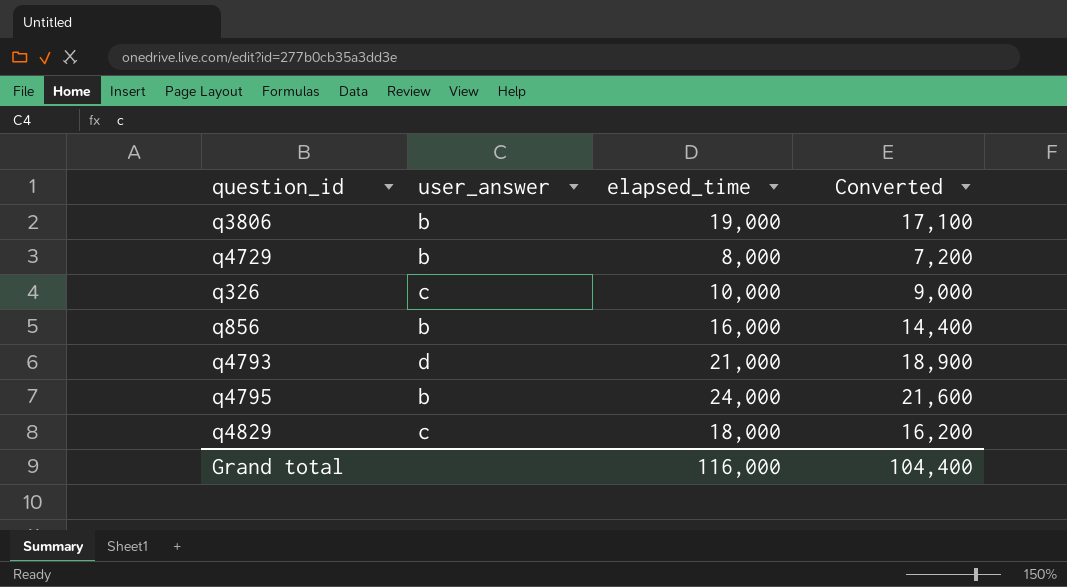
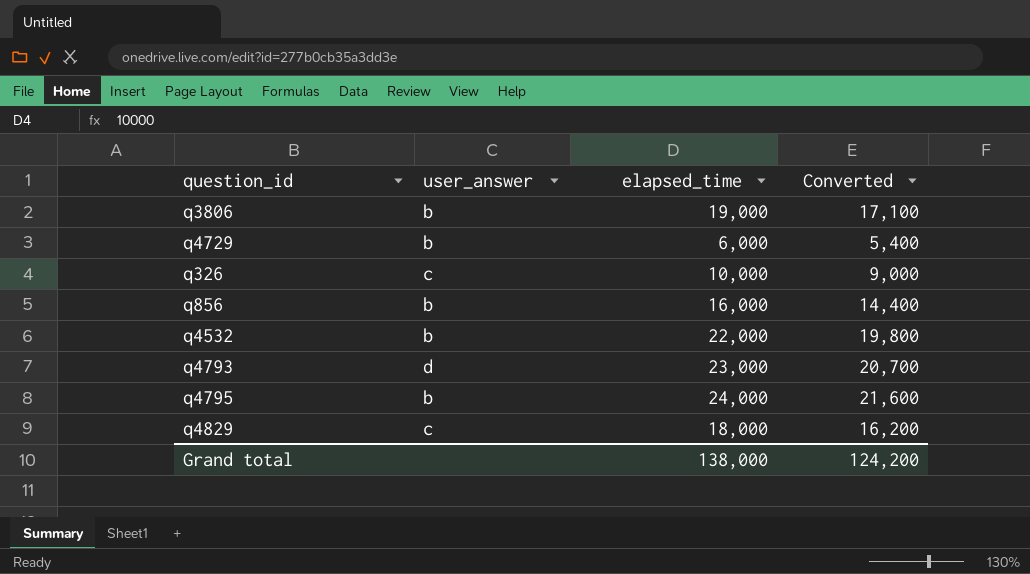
q4729 | elapsed_time: 8,000 -> 6,000
q4729 | Converted: 7,200 -> 5,400
row q4532: none -> b | 22,000 | 19,800
q4793 | elapsed_time: 21,000 -> 23,000
q4793 | Converted: 18,900 -> 20,700
Grand total | elapsed_time: 116,000 -> 138,000
Grand total | Converted: 104,400 -> 124,200

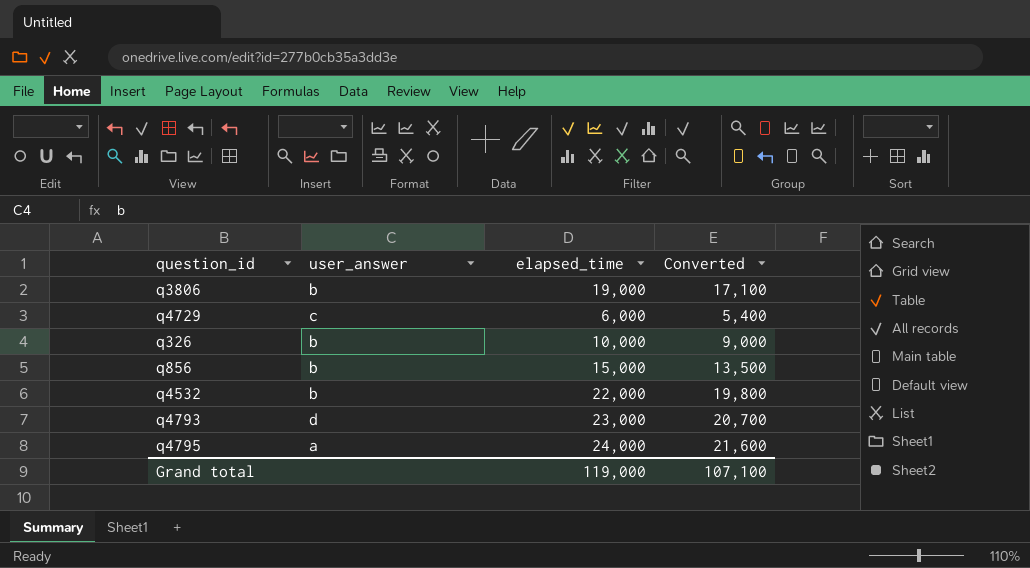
row q4829: c | 18,000 | 16,200 -> none
q4729 | user_answer: b -> c
q326 | user_answer: c -> b
q856 | elapsed_time: 16,000 -> 15,000
q856 | Converted: 14,400 -> 13,500
q4795 | user_answer: b -> a
Grand total | elapsed_time: 138,000 -> 119,000
Grand total | Converted: 124,200 -> 107,100

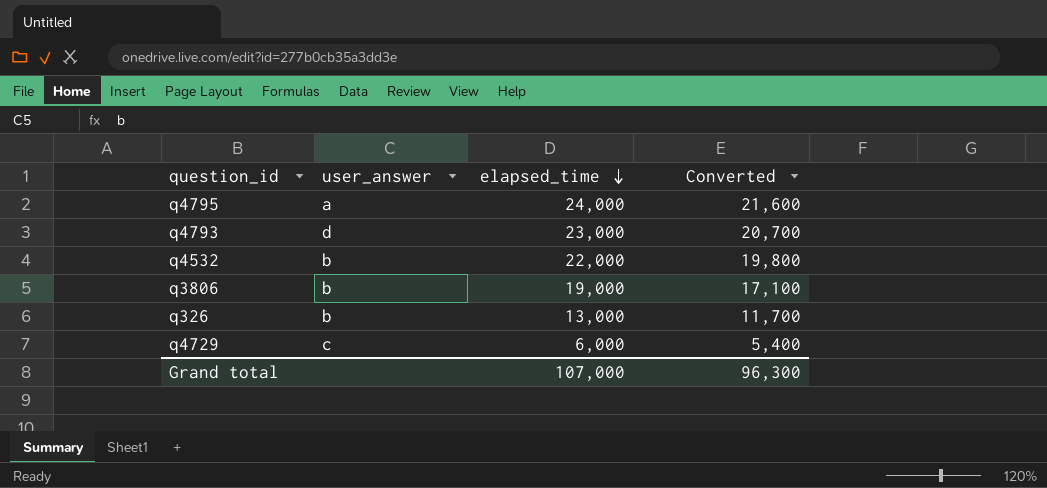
row order: none -> elapsed_time descending
row q856: b | 15,000 | 13,500 -> none
q326 | elapsed_time: 10,000 -> 13,000
q326 | Converted: 9,000 -> 11,700
Grand total | elapsed_time: 119,000 -> 107,000
Grand total | Converted: 107,100 -> 96,300

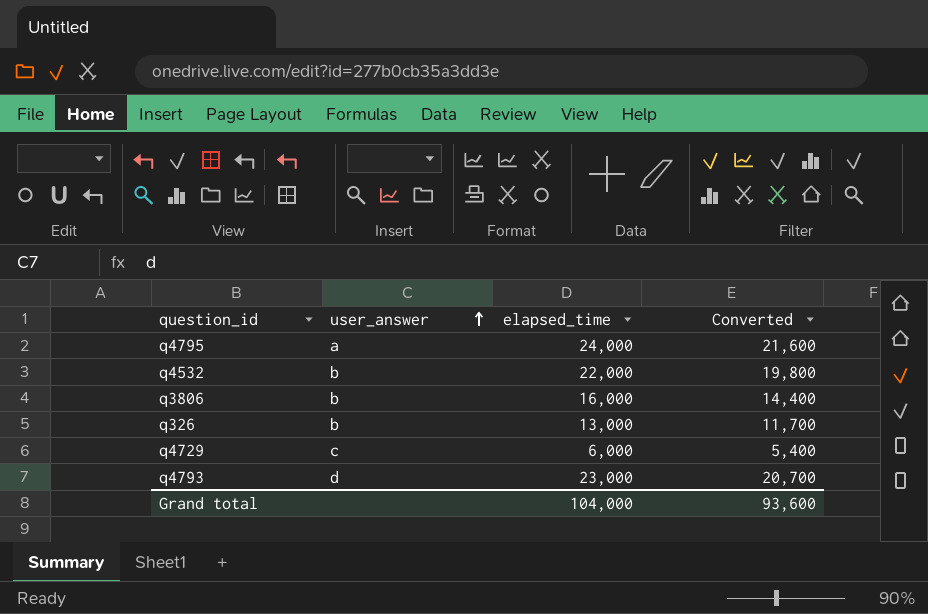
row order: elapsed_time descending -> user_answer ascending
q3806 | elapsed_time: 19,000 -> 16,000
q3806 | Converted: 17,100 -> 14,400
Grand total | elapsed_time: 107,000 -> 104,000
Grand total | Converted: 96,300 -> 93,600

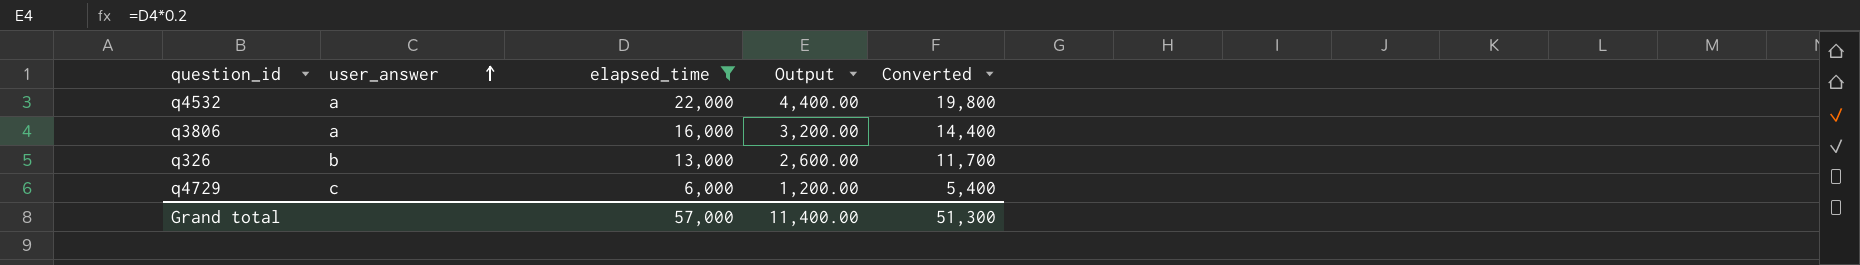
filter: none -> elapsed_time <= 22,000
column Output | formula: none -> [elapsed_time] * 0.2
q4532 | user_answer: b -> a
q3806 | user_answer: b -> a
Grand total | elapsed_time: 104,000 -> 57,000
Grand total | Converted: 93,600 -> 51,300

